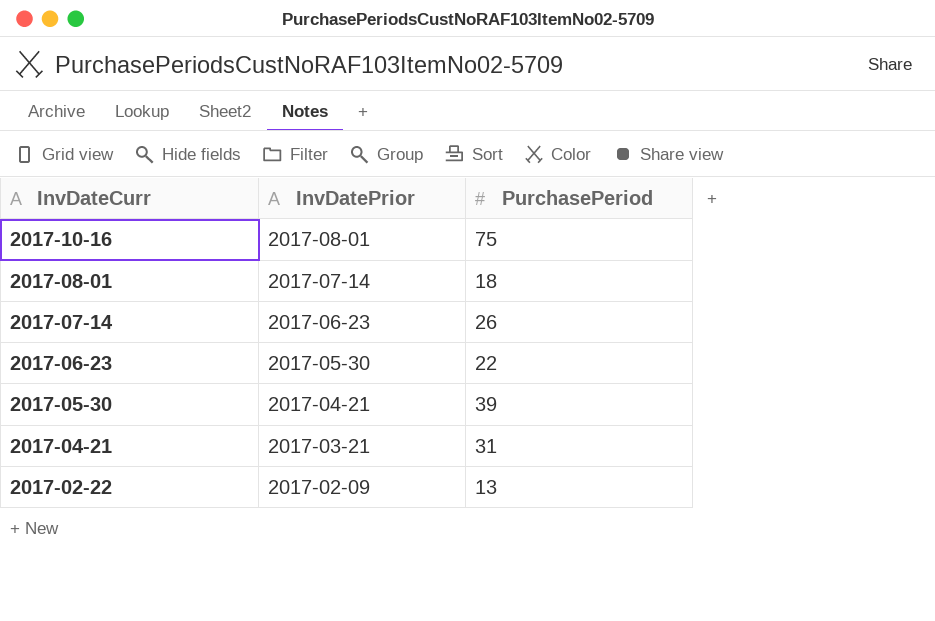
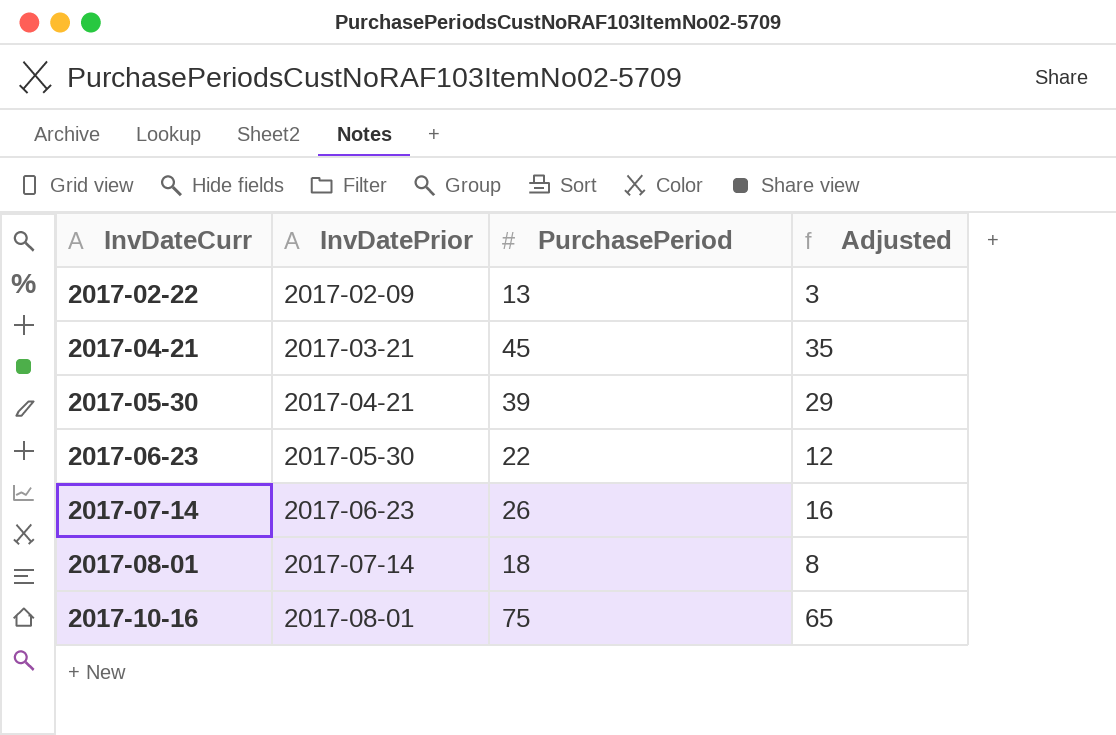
row order: InvDateCurr descending -> InvDateCurr ascending
column Adjusted | formula: none -> [PurchasePeriod] - 10
2017-04-21 | PurchasePeriod: 31 -> 45

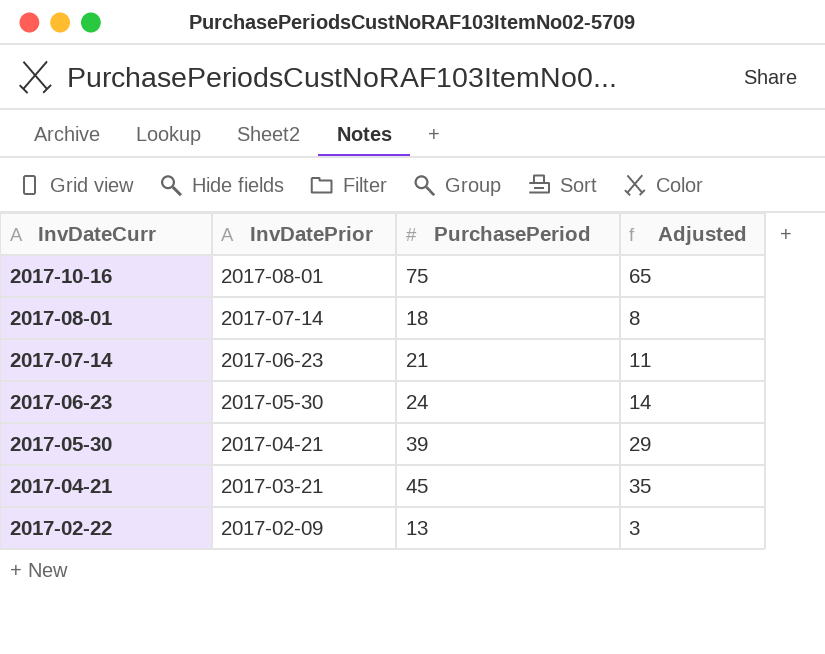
row order: InvDateCurr ascending -> InvDateCurr descending
2017-07-14 | PurchasePeriod: 26 -> 21
2017-07-14 | Adjusted: 16 -> 11
2017-06-23 | PurchasePeriod: 22 -> 24
2017-06-23 | Adjusted: 12 -> 14

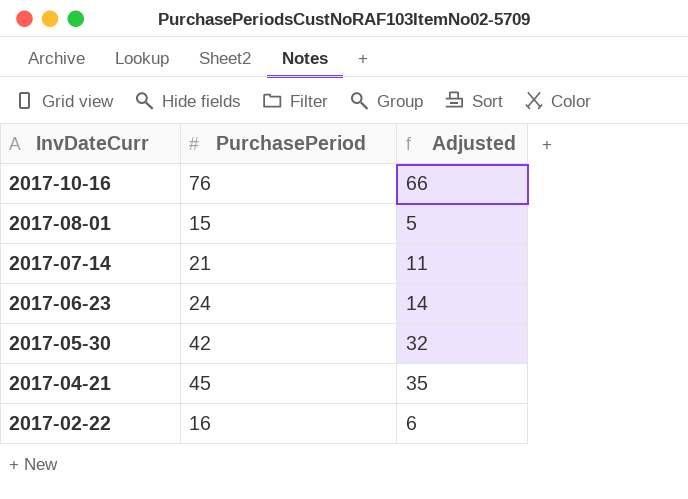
column InvDatePrior | position: 2 -> none
2017-10-16 | PurchasePeriod: 75 -> 76
2017-10-16 | Adjusted: 65 -> 66
2017-08-01 | PurchasePeriod: 18 -> 15
2017-08-01 | Adjusted: 8 -> 5
2017-05-30 | PurchasePeriod: 39 -> 42
2017-05-30 | Adjusted: 29 -> 32
2017-02-22 | PurchasePeriod: 13 -> 16
2017-02-22 | Adjusted: 3 -> 6

